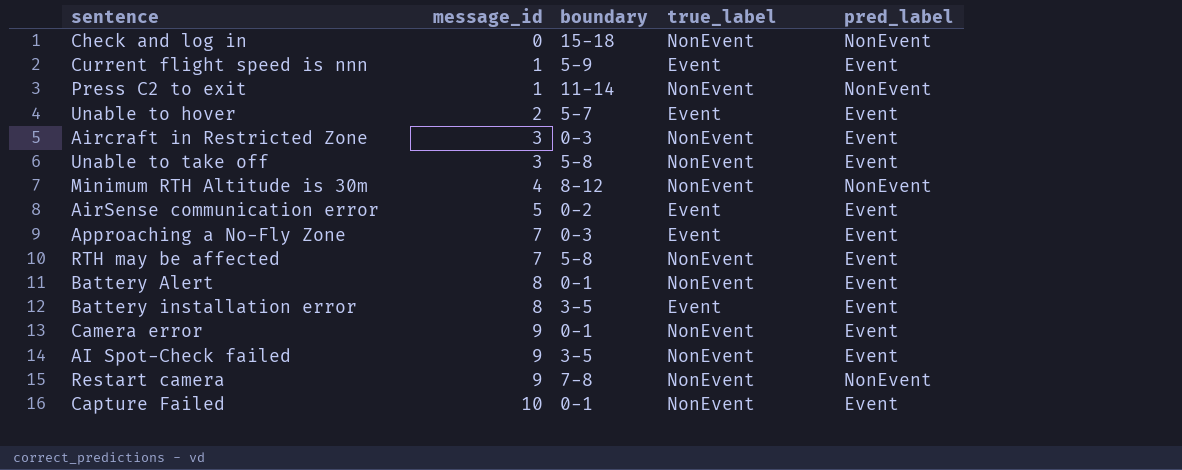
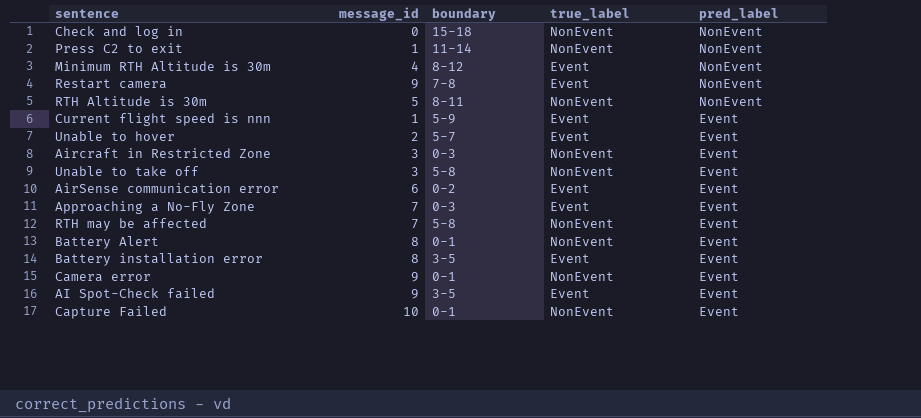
row order: message_id ascending -> pred_label descending
Minimum RTH Altitude is 30m | true_label: NonEvent -> Event
Restart camera | true_label: NonEvent -> Event
row RTH Altitude is 30m: none -> 5 | 8-11 | NonEvent | NonEvent
AirSense communication error | message_id: 5 -> 6
AI Spot-Check failed | true_label: NonEvent -> Event

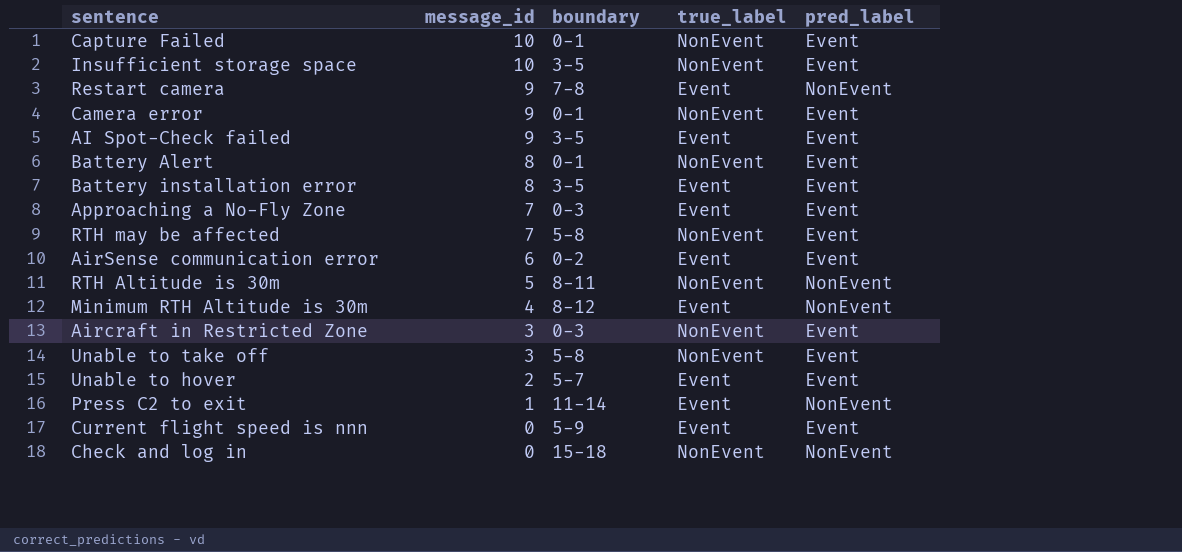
row order: pred_label descending -> message_id descending
row Insufficient storage space: none -> 10 | 3-5 | NonEvent | Event
Press C2 to exit | true_label: NonEvent -> Event
Current flight speed is nnn | message_id: 1 -> 0

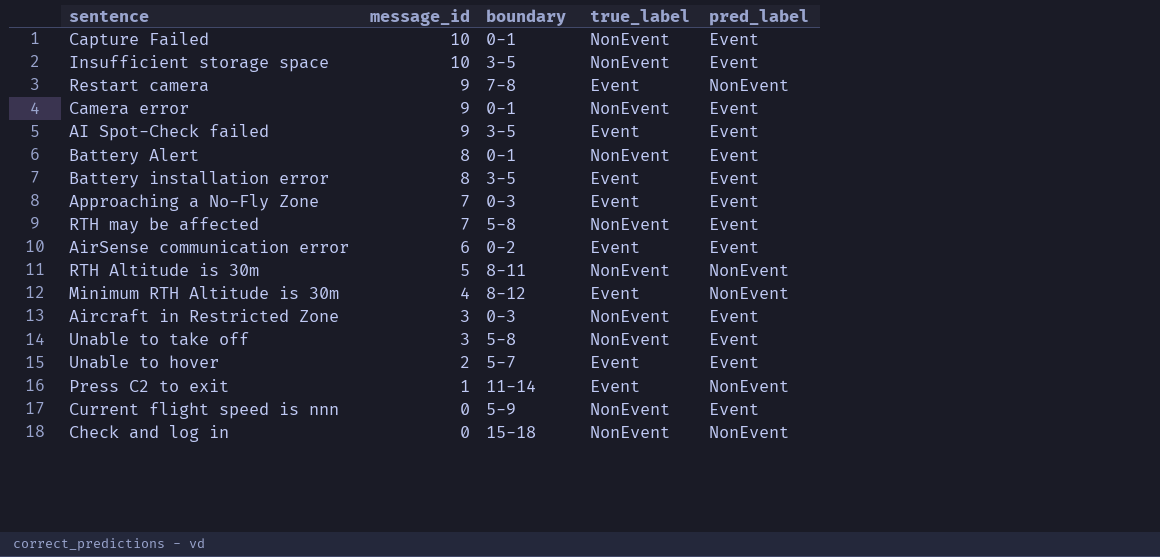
Current flight speed is nnn | true_label: Event -> NonEvent

